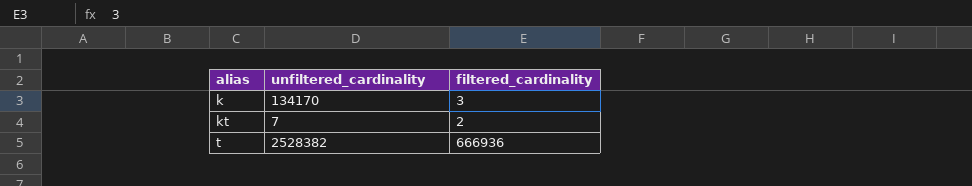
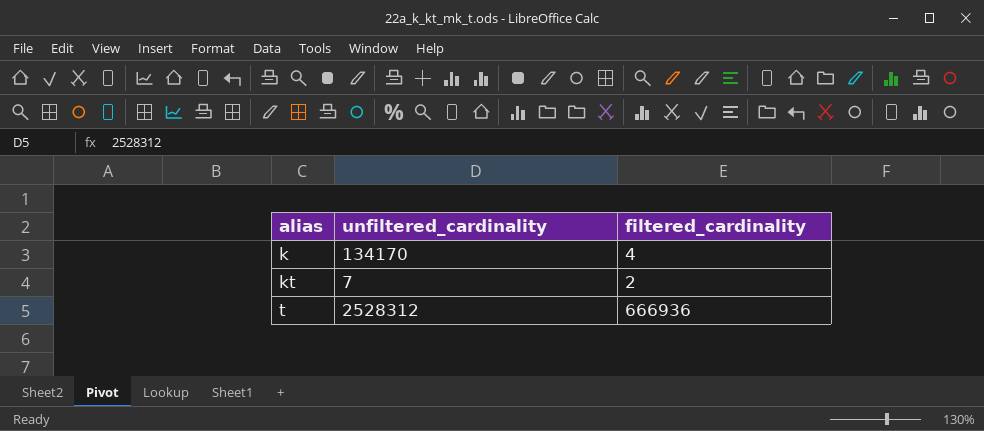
k | filtered_cardinality: 3 -> 4
t | unfiltered_cardinality: 2528382 -> 2528312

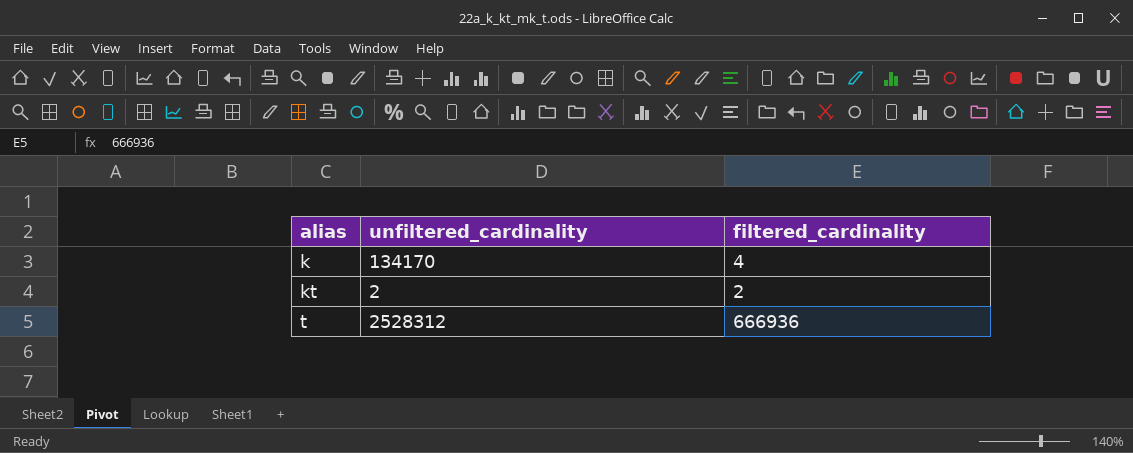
kt | unfiltered_cardinality: 7 -> 2

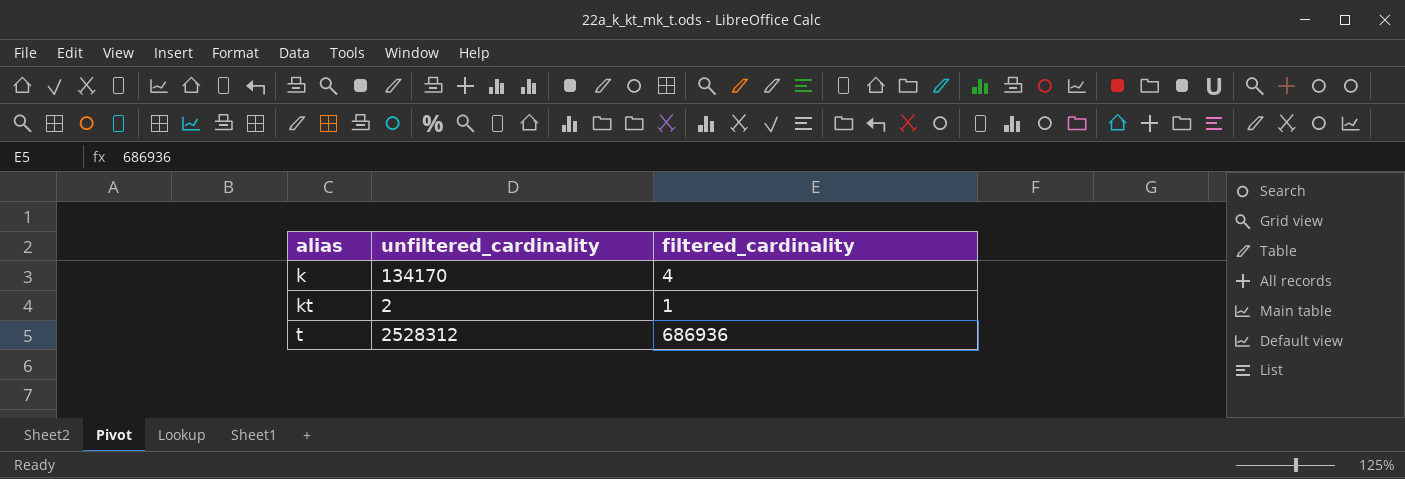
kt | filtered_cardinality: 2 -> 1
t | filtered_cardinality: 666936 -> 686936

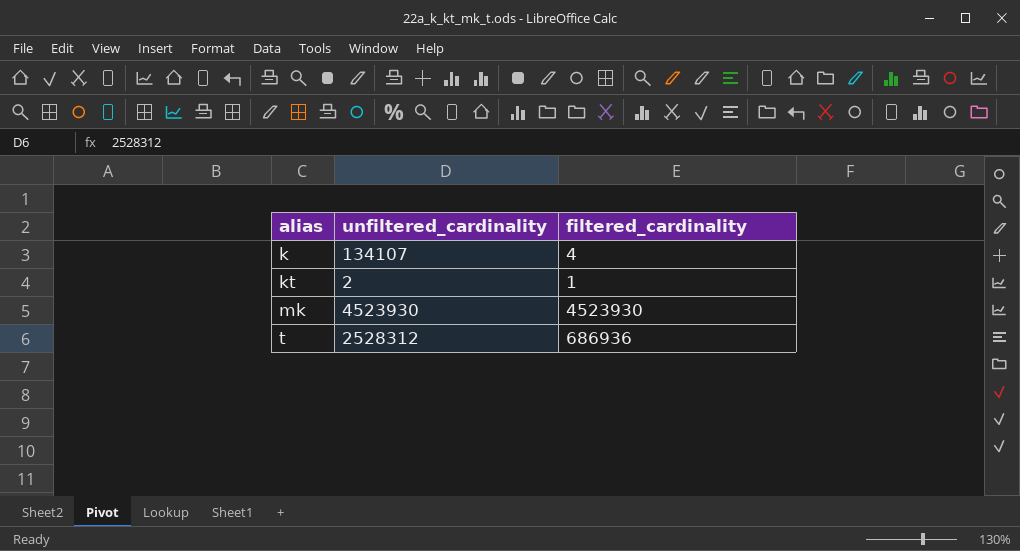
k | unfiltered_cardinality: 134170 -> 134107
row mk: none -> 4523930 | 4523930

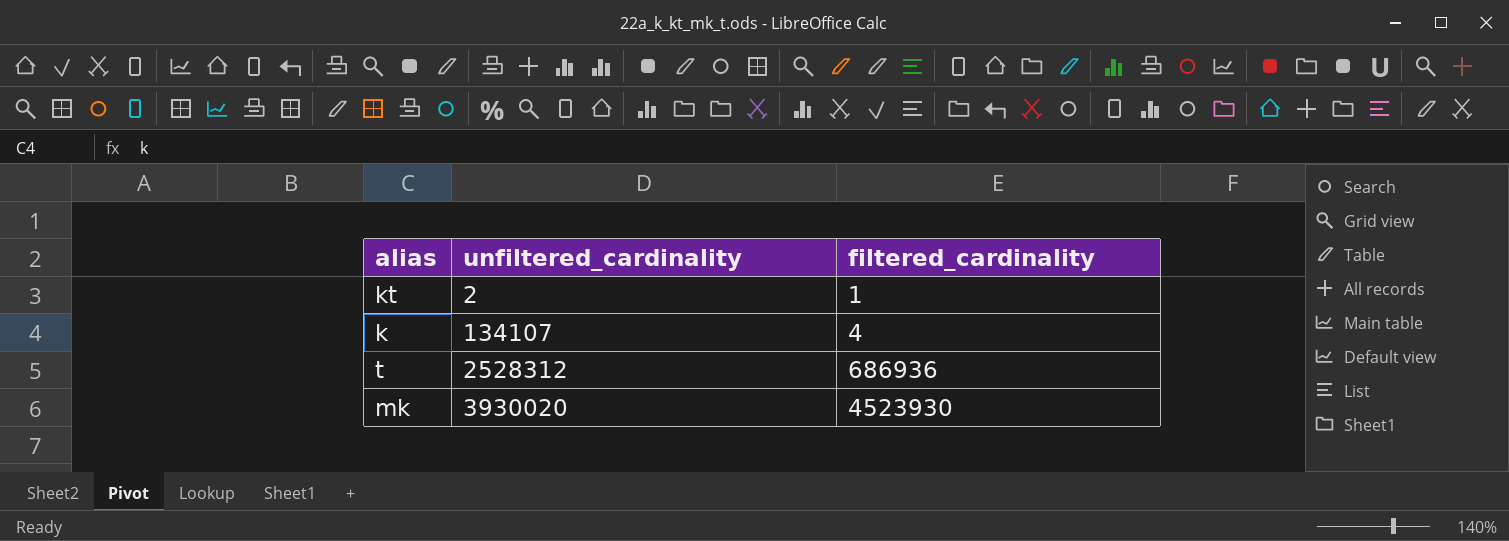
row order: alias ascending -> unfiltered_cardinality ascending
mk | unfiltered_cardinality: 4523930 -> 3930020

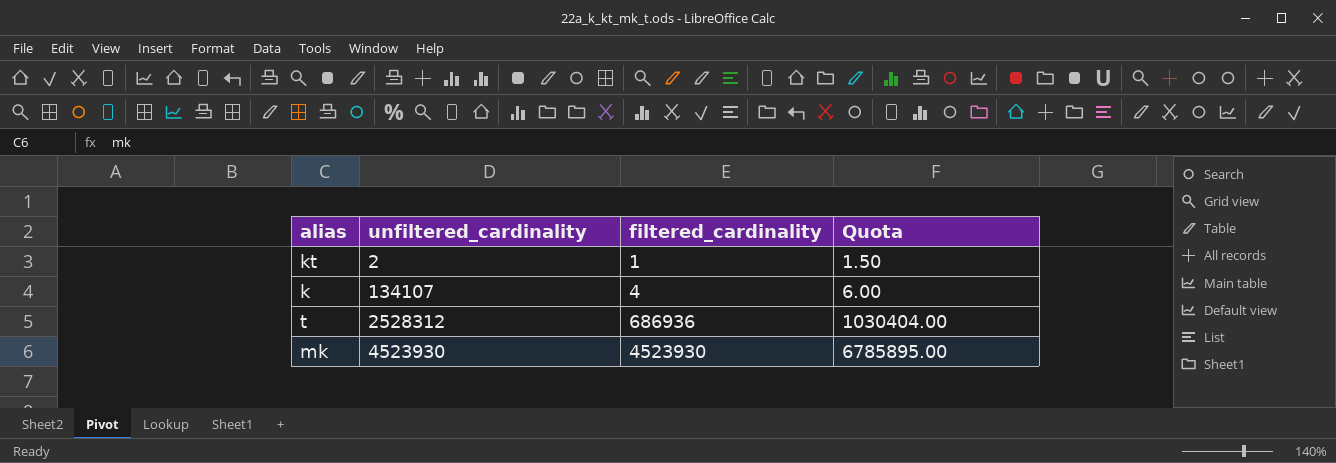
column Quota | formula: none -> [filtered_cardinality] * 1.5
mk | unfiltered_cardinality: 3930020 -> 4523930

